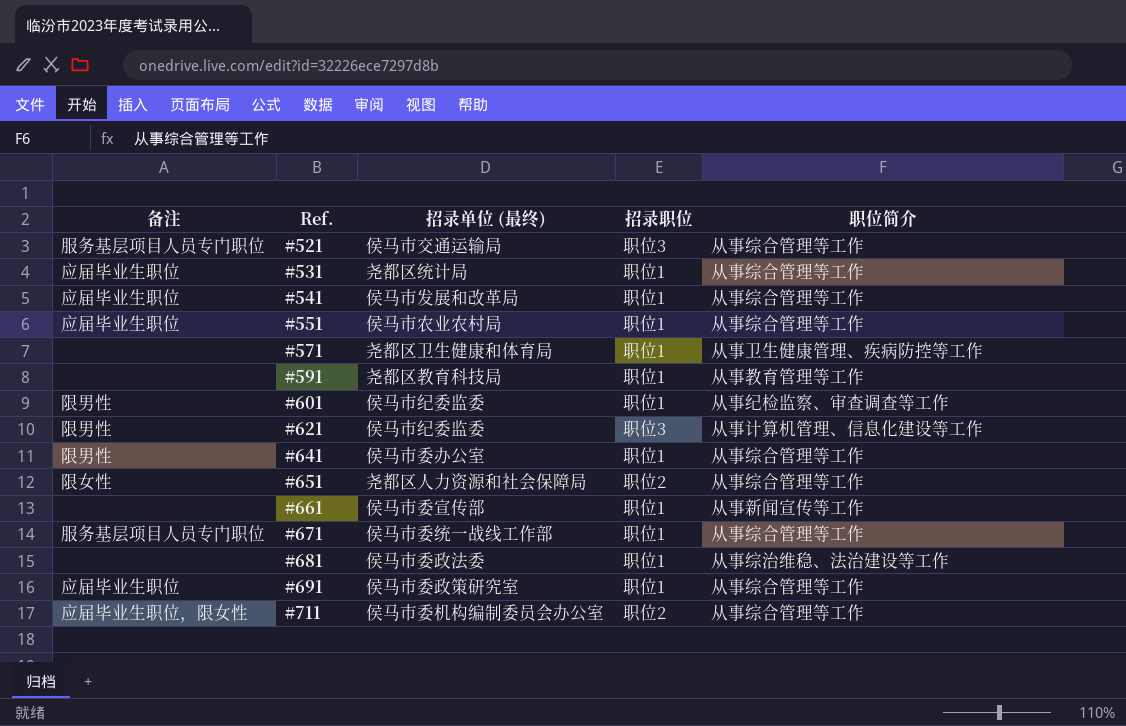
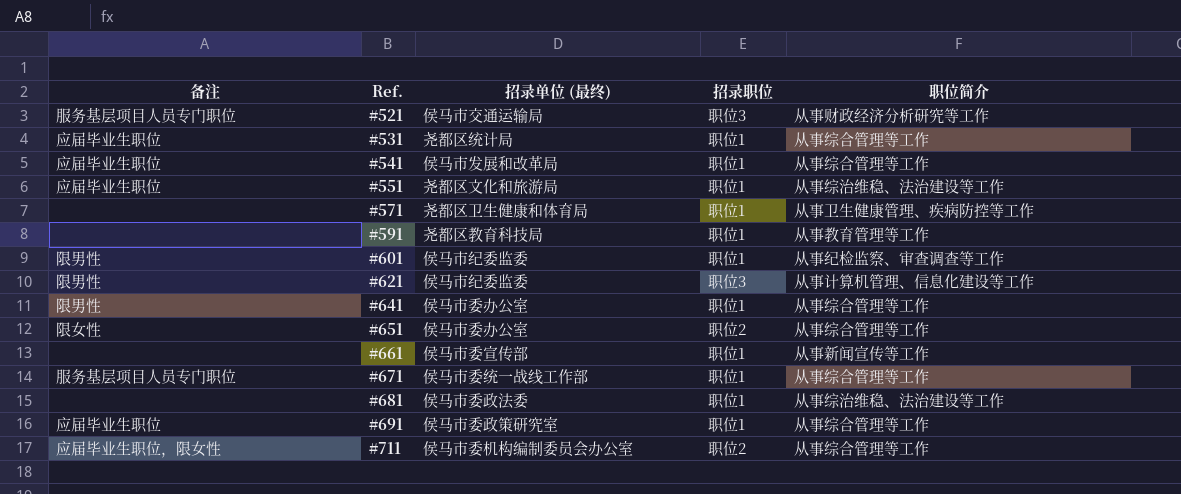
#521 | 职位简介: 从事综合管理等工作 -> 从事财政经济分析研究等工作
#551 | 招录单位 (最终): 侯马市农业农村局 -> 尧都区文化和旅游局
#551 | 职位简介: 从事综合管理等工作 -> 从事综治维稳、法治建设等工作
#651 | 招录单位 (最终): 尧都区人力资源和社会保障局 -> 侯马市委办公室

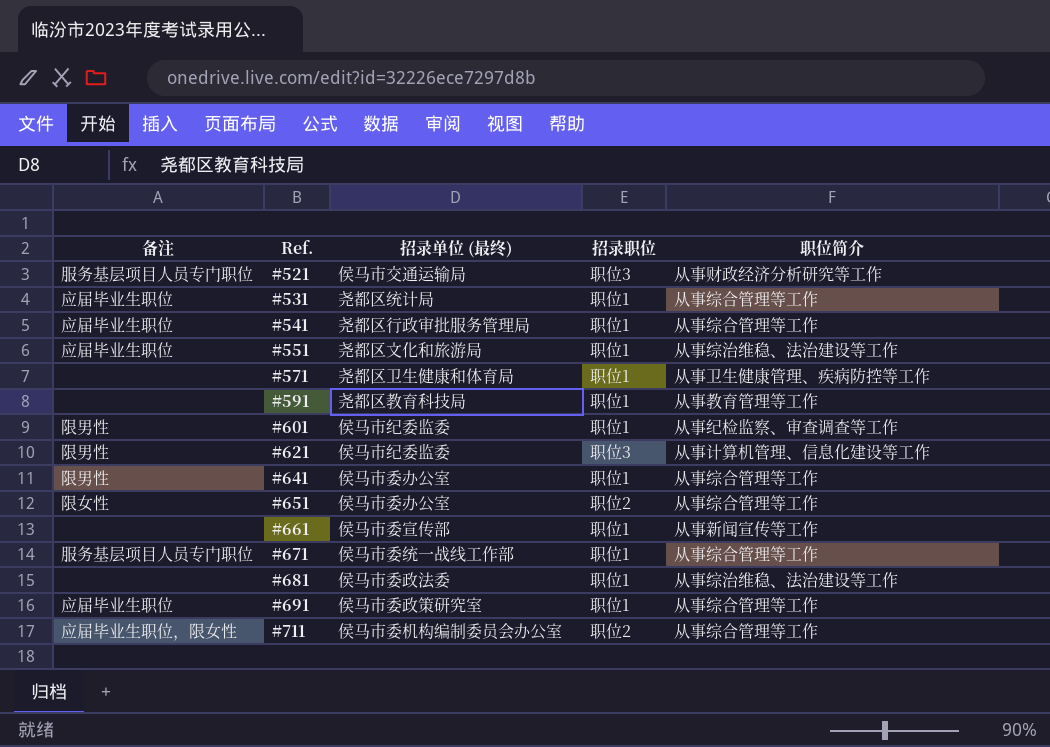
#541 | 招录单位 (最终): 侯马市发展和改革局 -> 尧都区行政审批服务管理局

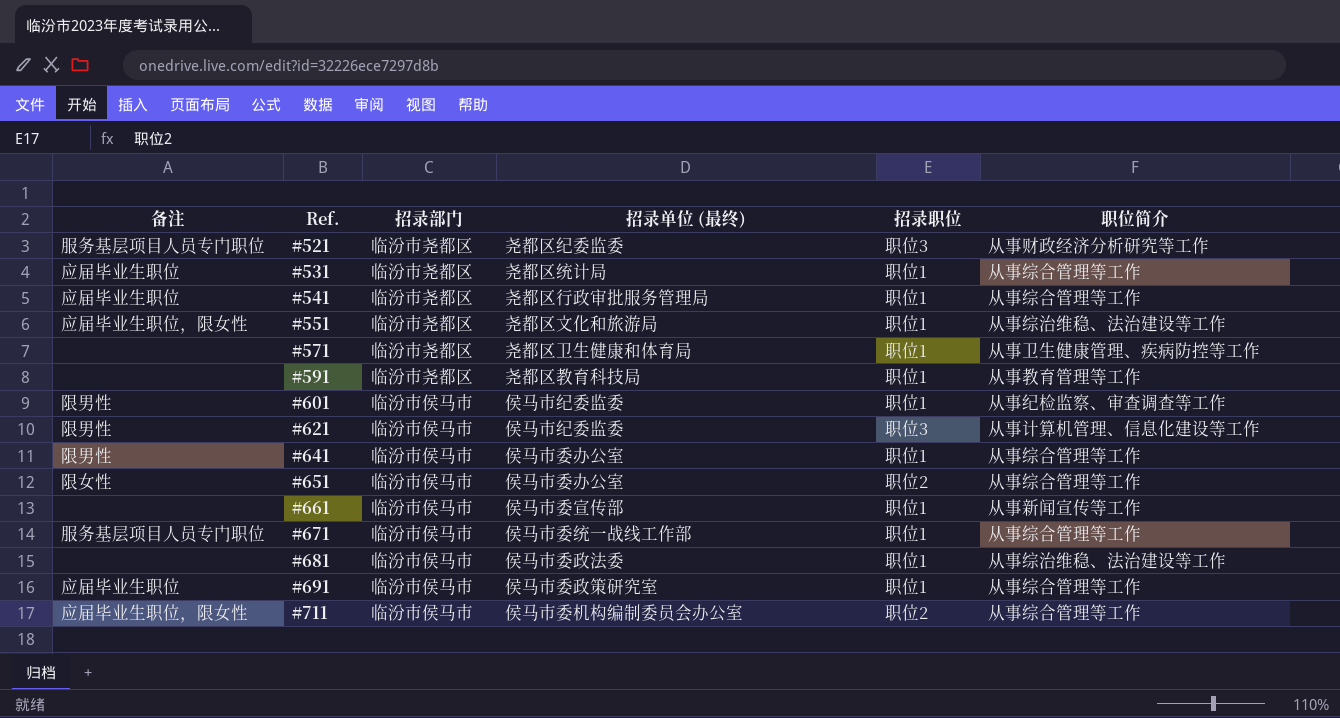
column 招录部门 | position: none -> 3
#521 | 招录单位 (最终): 侯马市交通运输局 -> 尧都区纪委监委
#551 | 备注: 应届毕业生职位 -> 应届毕业生职位，限女性

